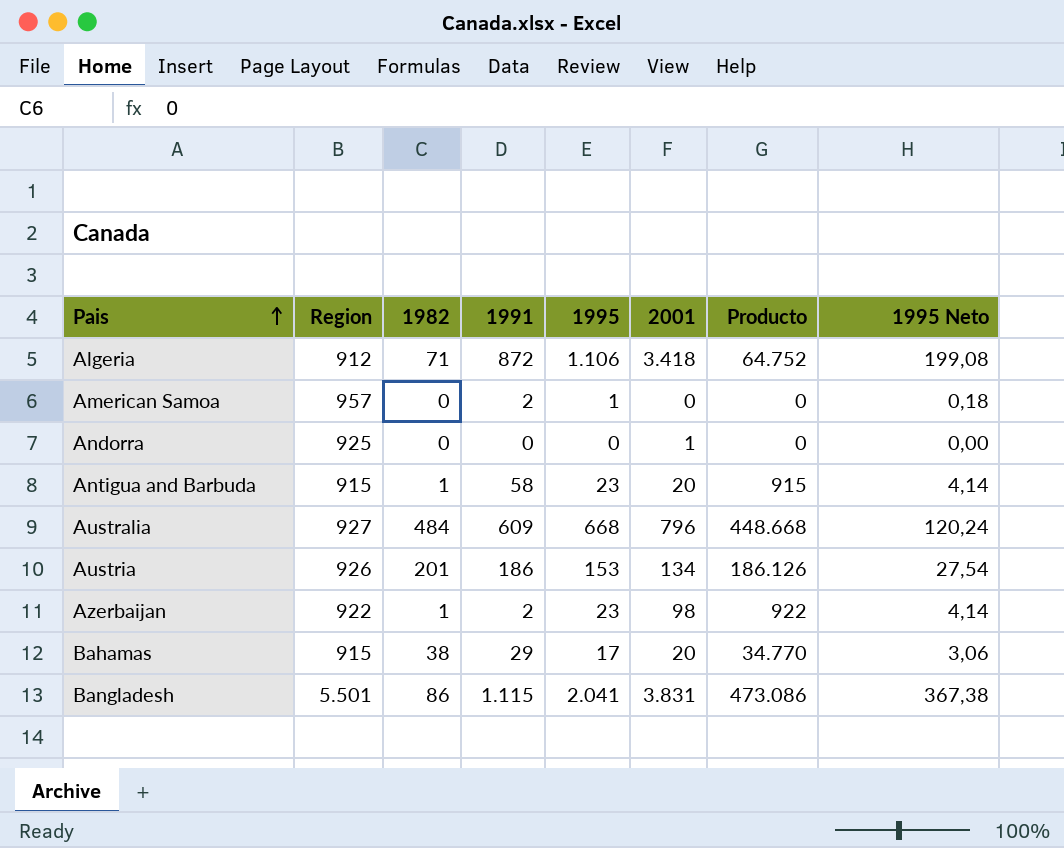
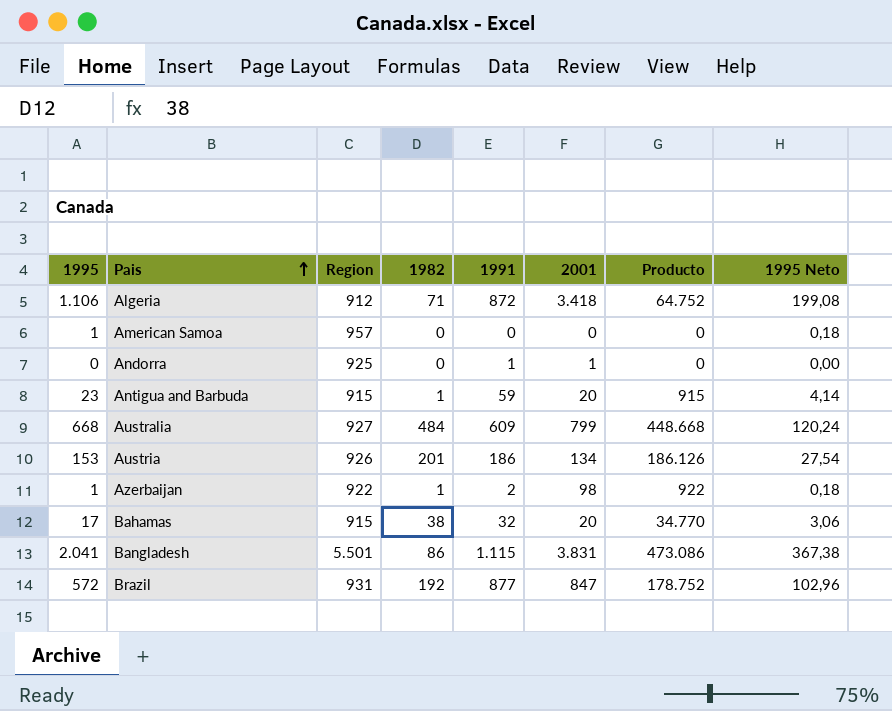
column 1995 | position: 5 -> 1
American Samoa | 1991: 2 -> 0
Andorra | 1991: 0 -> 1
Antigua and Barbuda | 1991: 58 -> 59
Australia | 2001: 796 -> 799
Azerbaijan | 1995: 23 -> 1
Azerbaijan | 1995 Neto: 4,14 -> 0,18
Bahamas | 1991: 29 -> 32
row Brazil: none -> 572 | 931 | 192 | 877 | 847 | 178.752 | 102,96

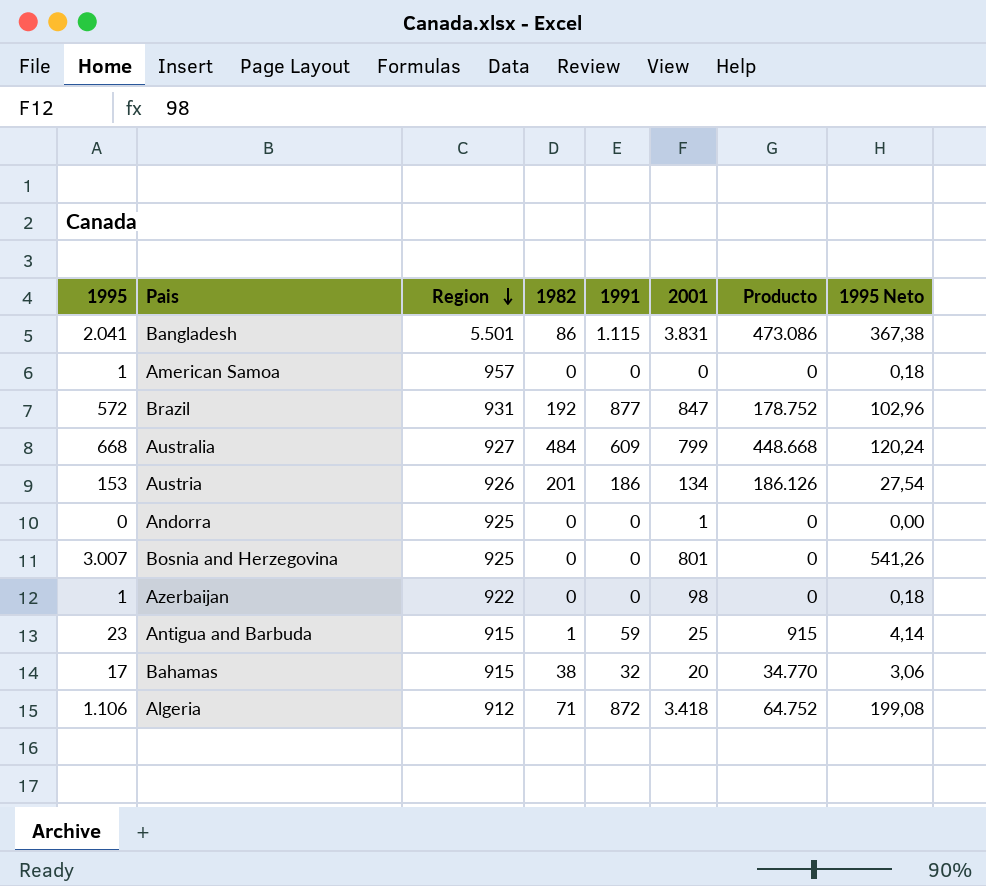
row order: Pais ascending -> Region descending
Andorra | 1991: 1 -> 0
row Bosnia and Herzegovina: none -> 3.007 | 925 | 0 | 0 | 801 | 0 | 541,26
Azerbaijan | 1982: 1 -> 0
Azerbaijan | 1991: 2 -> 0
Azerbaijan | Producto: 922 -> 0
Antigua and Barbuda | 2001: 20 -> 25

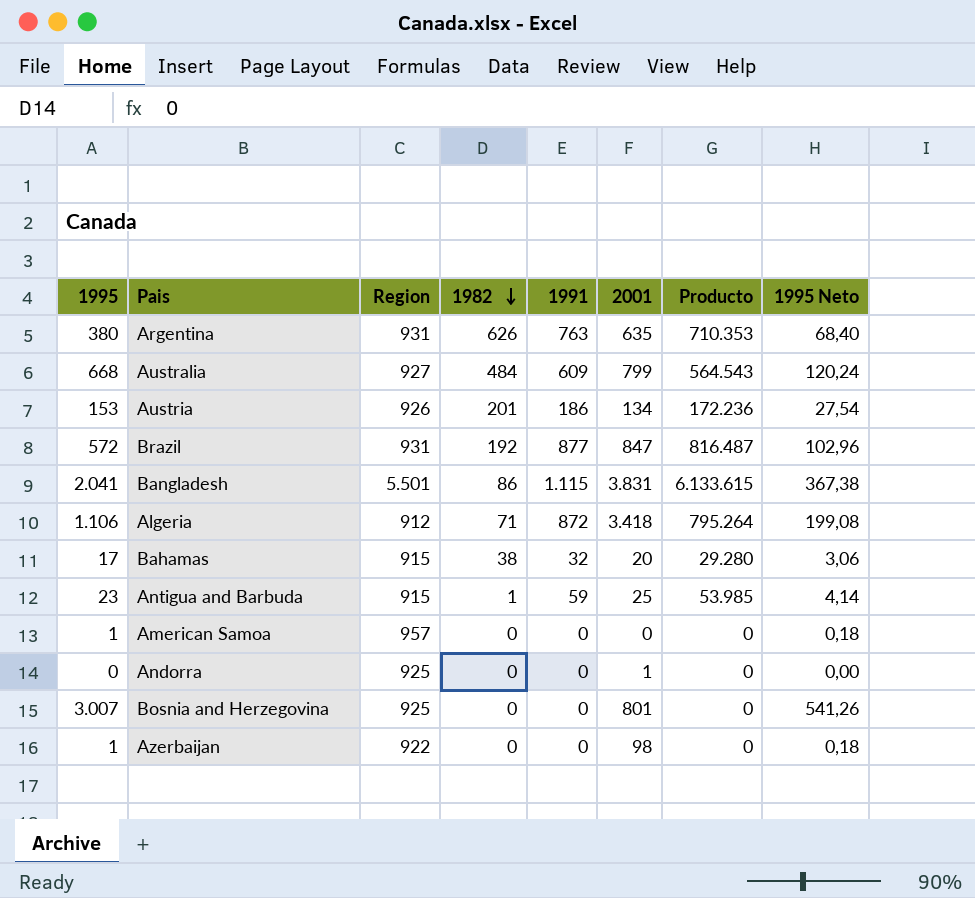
row order: Region descending -> 1982 descending
column Producto | formula: [Region] * [1982] -> [Region] * [1991]
row Argentina: none -> 380 | 931 | 626 | 763 | 635 | 710.353 | 68,40

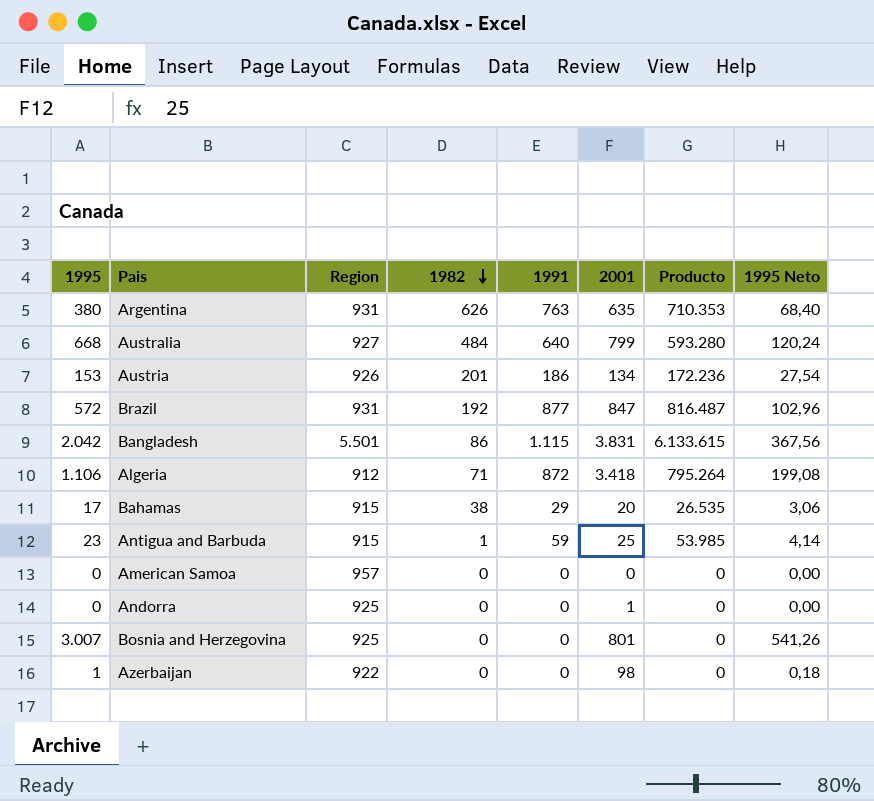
Australia | 1991: 609 -> 640
Australia | Producto: 564.543 -> 593.280
Bangladesh | 1995: 2.041 -> 2.042
Bangladesh | 1995 Neto: 367,38 -> 367,56
Bahamas | 1991: 32 -> 29
Bahamas | Producto: 29.280 -> 26.535
American Samoa | 1995: 1 -> 0
American Samoa | 1995 Neto: 0,18 -> 0,00

